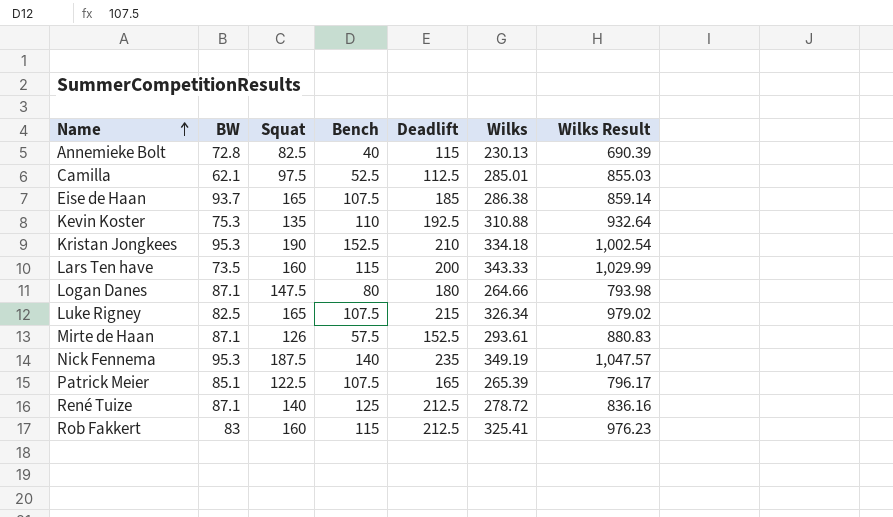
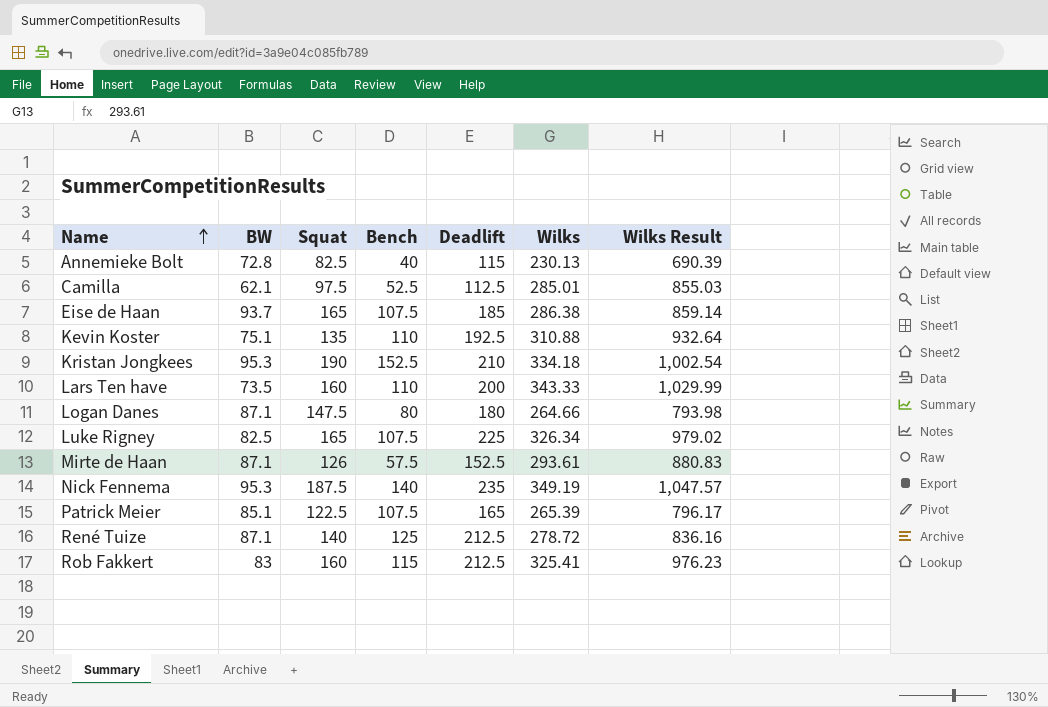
Kevin Koster | BW: 75.3 -> 75.1
Lars Ten have | Bench: 115 -> 110
Luke Rigney | Deadlift: 215 -> 225

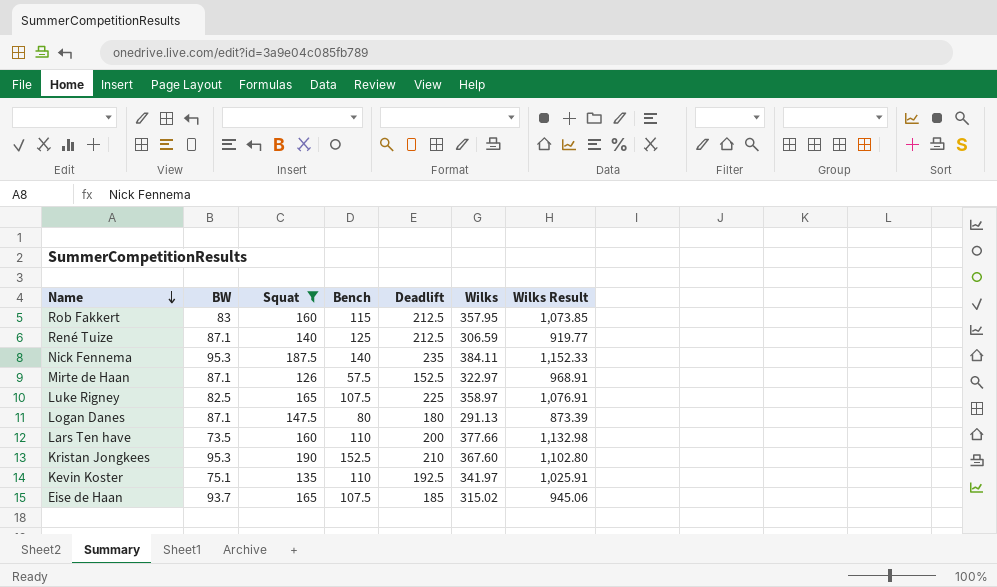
filter: none -> Squat >= 126
row order: Name ascending -> Name descending
Rob Fakkert | Wilks: 325.41 -> 357.95
Rob Fakkert | Wilks Result: 976.23 -> 1,073.85
René Tuize | Wilks: 278.72 -> 306.59
René Tuize | Wilks Result: 836.16 -> 919.77
Nick Fennema | Wilks: 349.19 -> 384.11
Nick Fennema | Wilks Result: 1,047.57 -> 1,152.33
Mirte de Haan | Wilks: 293.61 -> 322.97
Mirte de Haan | Wilks Result: 880.83 -> 968.91
Luke Rigney | Wilks: 326.34 -> 358.97
Luke Rigney | Wilks Result: 979.02 -> 1,076.91
Logan Danes | Wilks: 264.66 -> 291.13
Logan Danes | Wilks Result: 793.98 -> 873.39
Lars Ten have | Wilks: 343.33 -> 377.66
Lars Ten have | Wilks Result: 1,029.99 -> 1,132.98
Kristan Jongkees | Wilks: 334.18 -> 367.60
Kristan Jongkees | Wilks Result: 1,002.54 -> 1,102.80
Kevin Koster | Wilks: 310.88 -> 341.97
Kevin Koster | Wilks Result: 932.64 -> 1,025.91
Eise de Haan | Wilks: 286.38 -> 315.02
Eise de Haan | Wilks Result: 859.14 -> 945.06

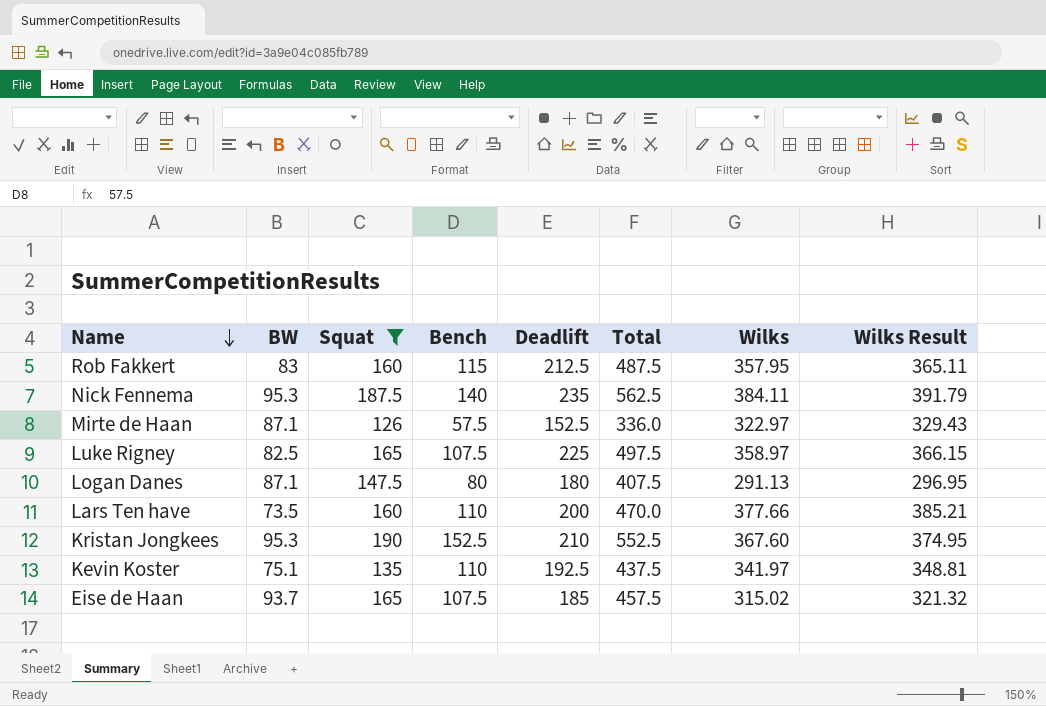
column Total | formula: none -> [Squat] + [Bench] + [Deadlift]
column Wilks Result | formula: [Wilks] * 3 -> [Wilks] * 1.02
row René Tuize: 87.1 | 140 | 125 | 212.5 | 306.59 | 919.77 -> none

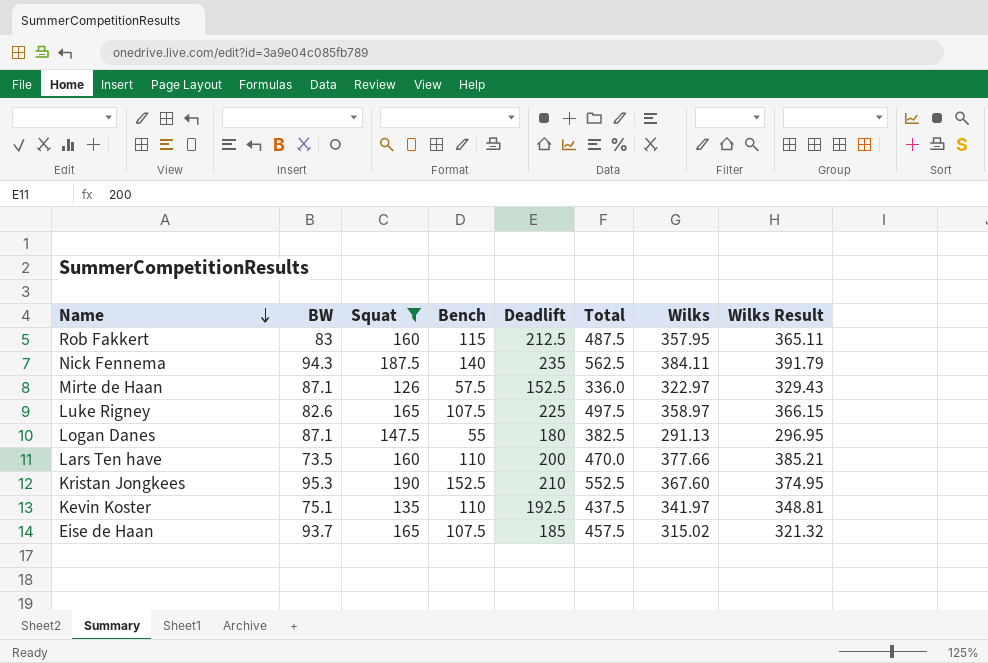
Nick Fennema | BW: 95.3 -> 94.3
Luke Rigney | BW: 82.5 -> 82.6
Logan Danes | Bench: 80 -> 55
Logan Danes | Total: 407.5 -> 382.5

